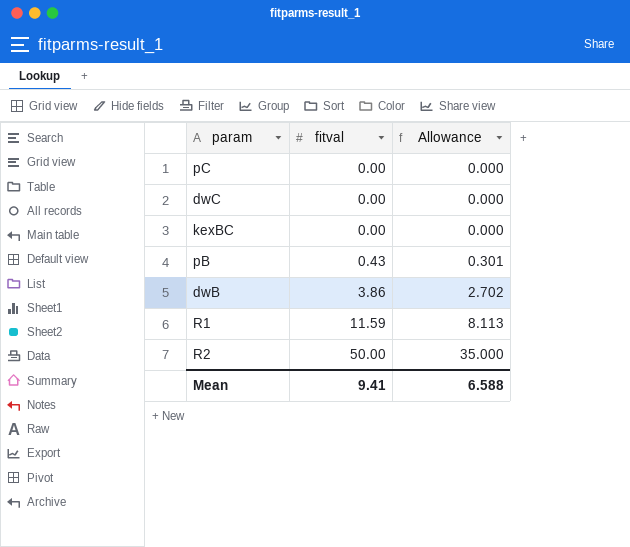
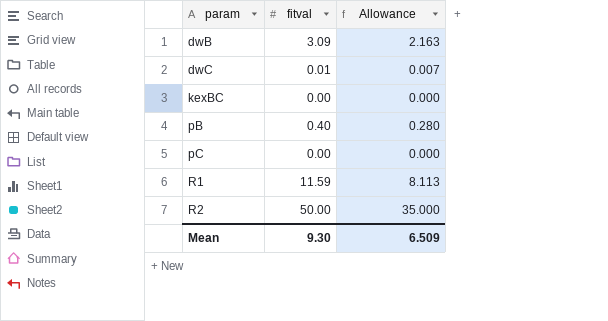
row order: fitval ascending -> param ascending
dwB | fitval: 3.86 -> 3.09
dwB | Allowance: 2.702 -> 2.163
dwC | fitval: 0.00 -> 0.01
dwC | Allowance: 0.000 -> 0.007
pB | fitval: 0.43 -> 0.40
pB | Allowance: 0.301 -> 0.280
Mean | fitval: 9.41 -> 9.30
Mean | Allowance: 6.588 -> 6.509

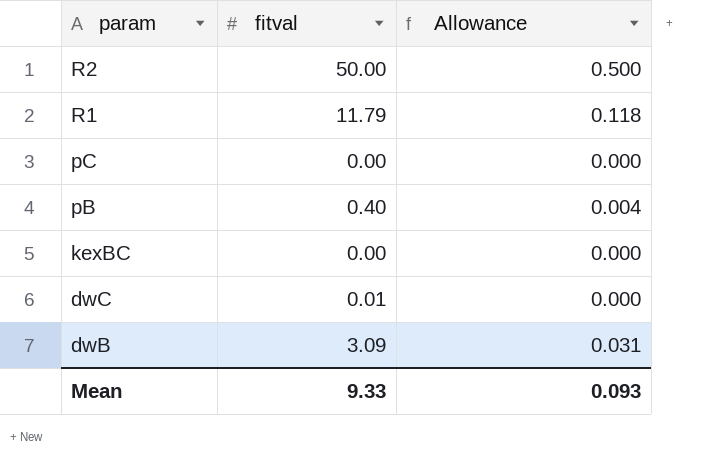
row order: param ascending -> param descending
column Allowance | formula: [fitval] * 0.7 -> [fitval] * 0.01
R1 | fitval: 11.59 -> 11.79
Mean | fitval: 9.30 -> 9.33
Mean | Allowance: 6.509 -> 0.093

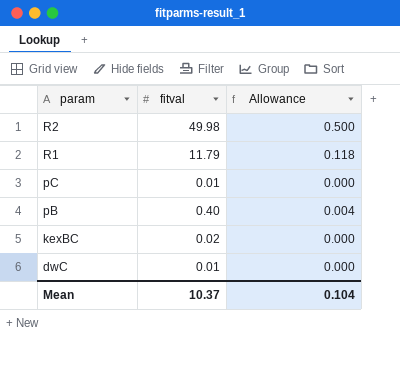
row dwB: 3.09 | 0.031 -> none
R2 | fitval: 50.00 -> 49.98
pC | fitval: 0.00 -> 0.01
kexBC | fitval: 0.00 -> 0.02
Mean | fitval: 9.33 -> 10.37
Mean | Allowance: 0.093 -> 0.104

